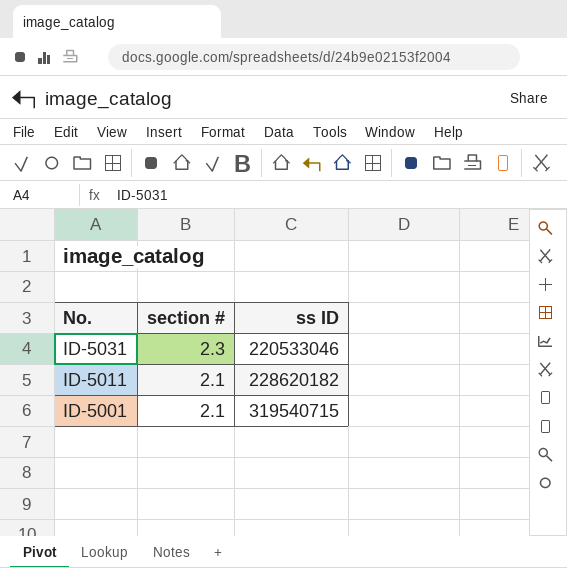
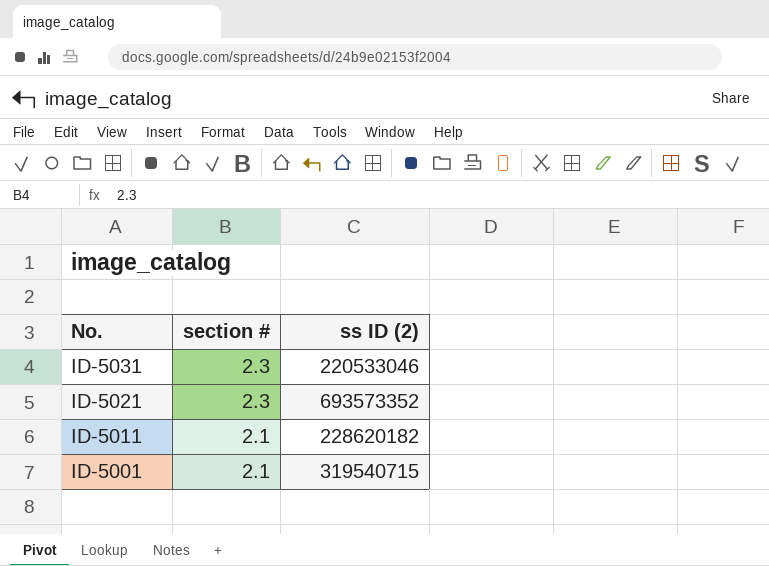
column name: ss ID -> ss ID (2)
row ID-5021: none -> 2.3 | 693573352

